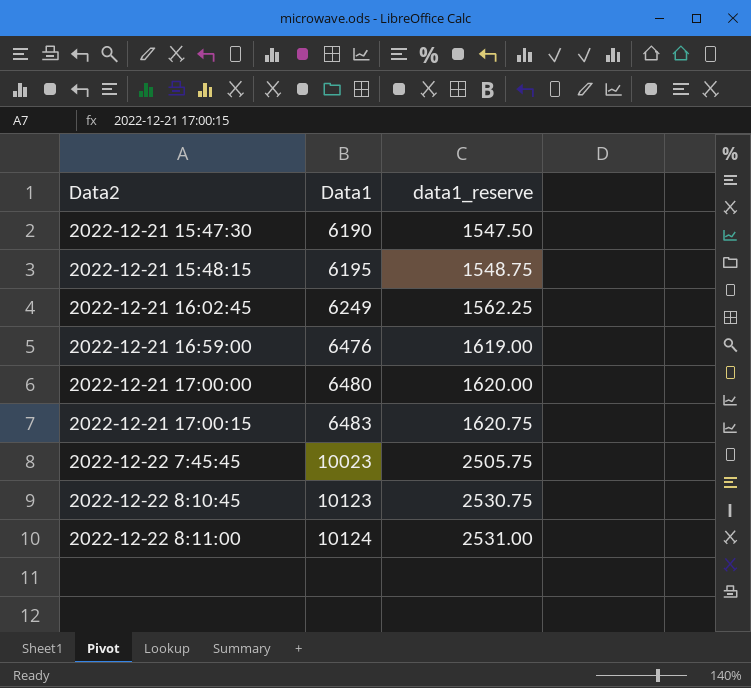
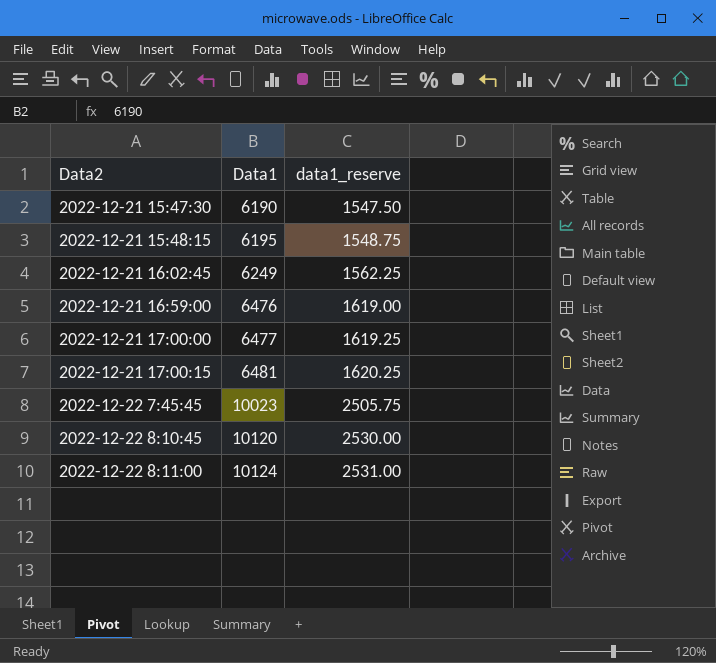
2022-12-21 17:00:00 | Data1: 6480 -> 6477
2022-12-21 17:00:00 | data1_reserve: 1620.00 -> 1619.25
2022-12-21 17:00:15 | Data1: 6483 -> 6481
2022-12-21 17:00:15 | data1_reserve: 1620.75 -> 1620.25
2022-12-22 8:10:45 | Data1: 10123 -> 10120
2022-12-22 8:10:45 | data1_reserve: 2530.75 -> 2530.00

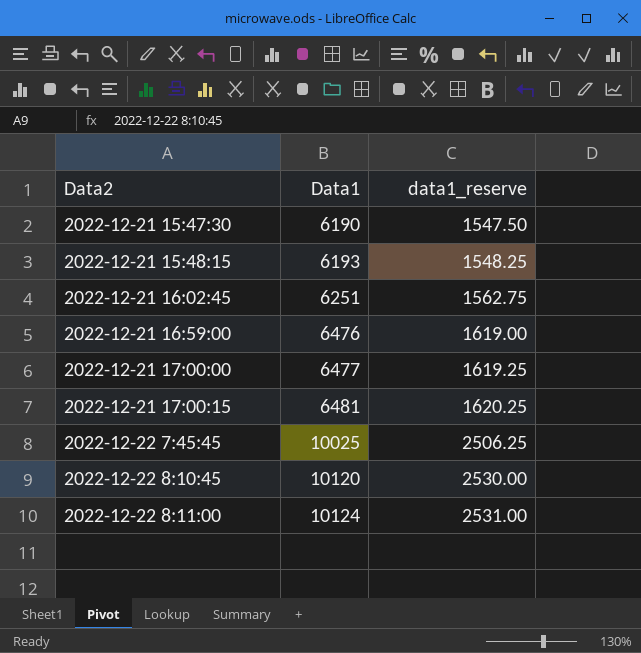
2022-12-21 15:48:15 | Data1: 6195 -> 6193
2022-12-21 15:48:15 | data1_reserve: 1548.75 -> 1548.25
2022-12-21 16:02:45 | Data1: 6249 -> 6251
2022-12-21 16:02:45 | data1_reserve: 1562.25 -> 1562.75
2022-12-22 7:45:45 | Data1: 10023 -> 10025
2022-12-22 7:45:45 | data1_reserve: 2505.75 -> 2506.25

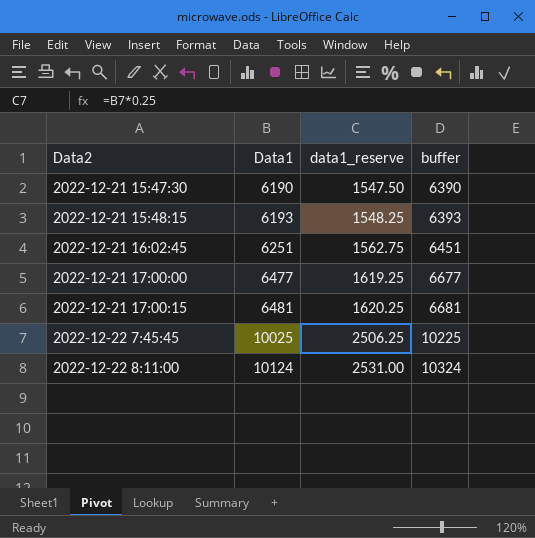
column buffer | formula: none -> [Data1] + 200
row 2022-12-21 16:59:00: 6476 | 1619.00 -> none
row 2022-12-22 8:10:45: 10120 | 2530.00 -> none

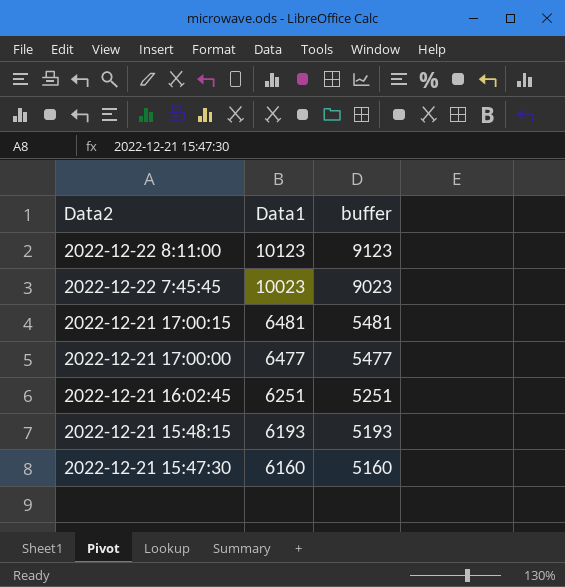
row order: Data2 ascending -> Data2 descending
column data1_reserve | formula: [Data1] * 0.25 -> none
column buffer | formula: [Data1] + 200 -> [Data1] - 1000
2022-12-22 8:11:00 | Data1: 10124 -> 10123
2022-12-22 7:45:45 | Data1: 10025 -> 10023
2022-12-21 15:47:30 | Data1: 6190 -> 6160

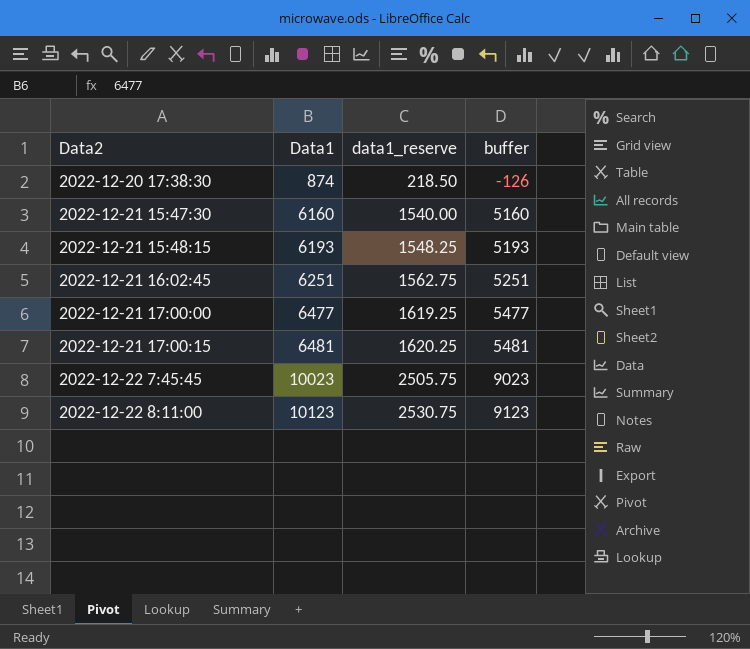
row order: Data2 descending -> Data2 ascending
column data1_reserve | formula: none -> [Data1] * 0.25
row 2022-12-20 17:38:30: none -> 874 | 218.50 | -126

